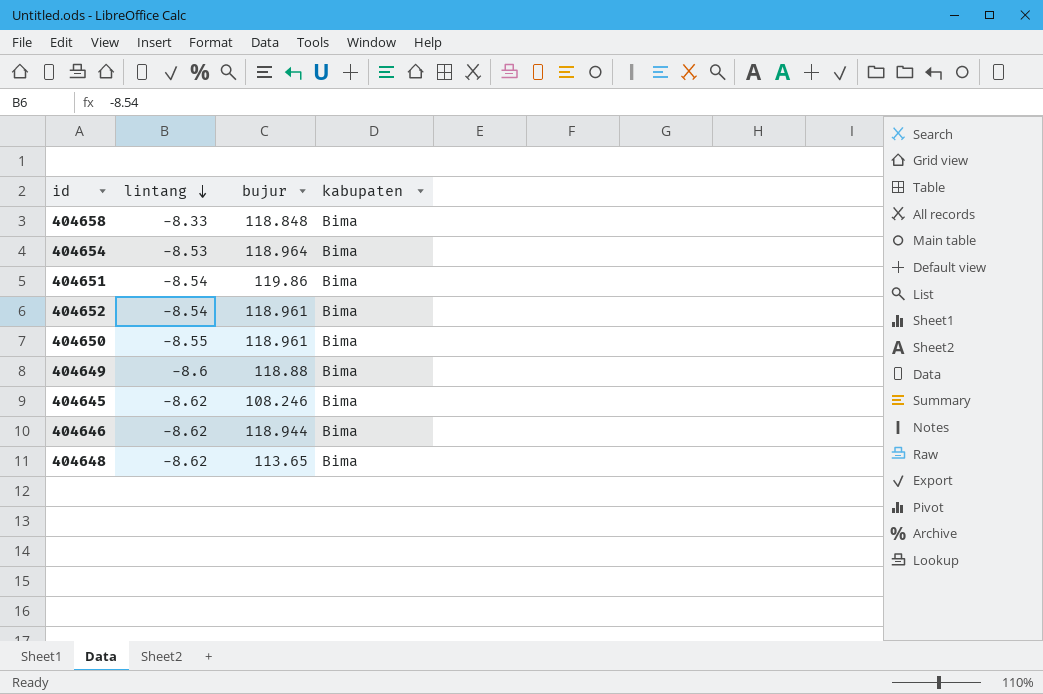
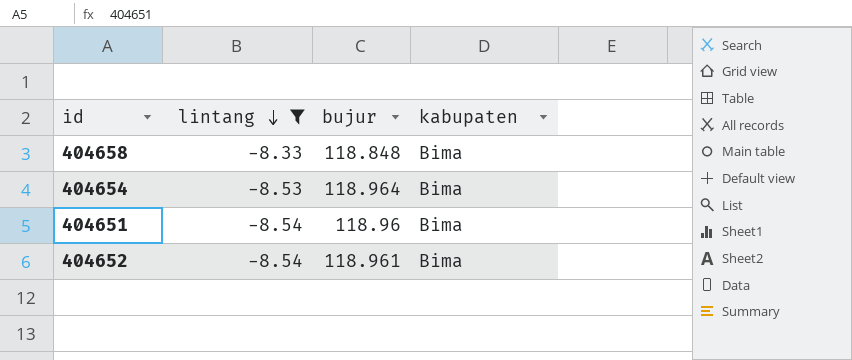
filter: none -> lintang >= -8.54
404651 | bujur: 119.86 -> 118.96

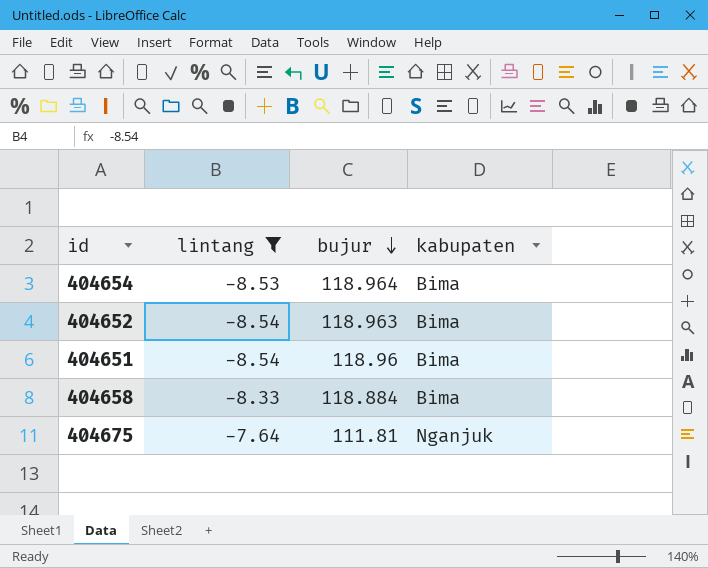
row order: lintang descending -> bujur descending
404652 | bujur: 118.961 -> 118.963
404658 | bujur: 118.848 -> 118.884
row 404675: none -> -7.64 | 111.81 | Nganjuk

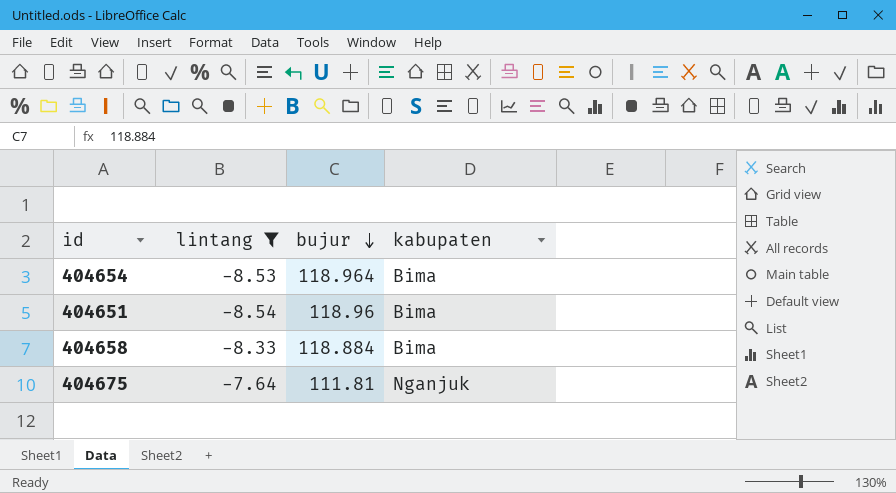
row 404652: -8.54 | 118.963 | Bima -> none

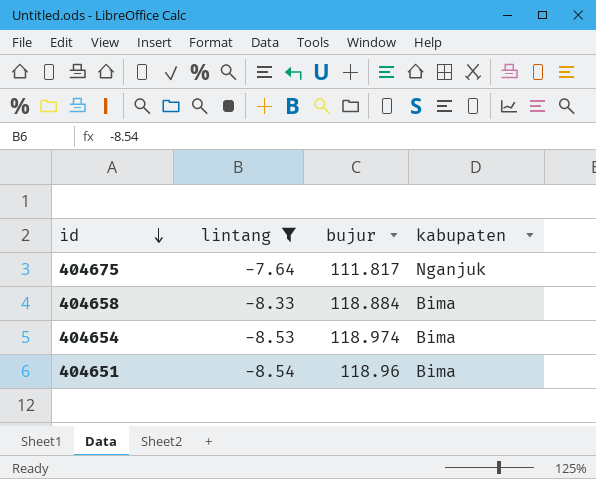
row order: bujur descending -> id descending
404675 | bujur: 111.81 -> 111.817
404654 | bujur: 118.964 -> 118.974

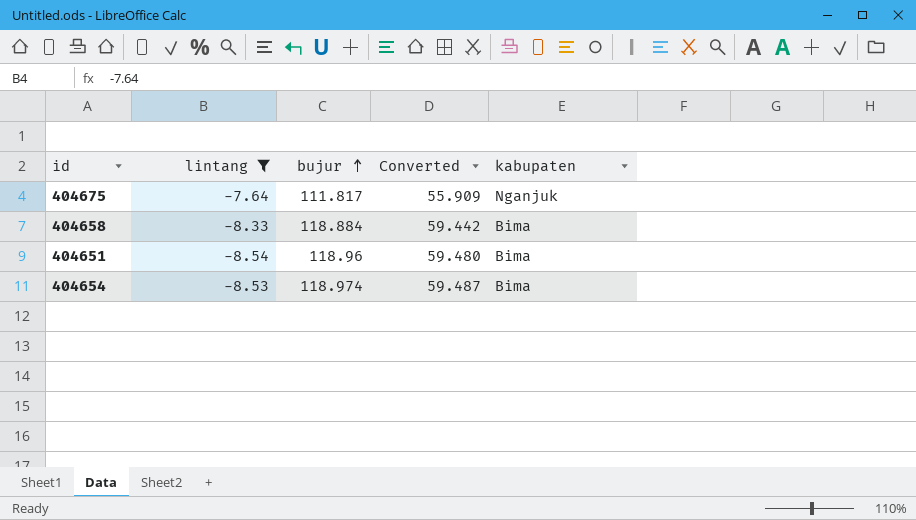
row order: id descending -> bujur ascending
column Converted | formula: none -> [bujur] * 0.5

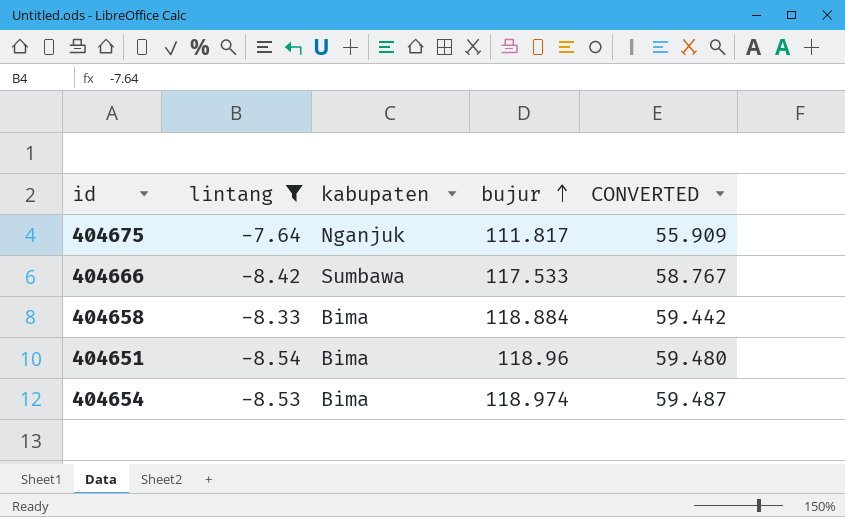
column kabupaten | position: 5 -> 3
column name: Converted -> CONVERTED
row 404666: none -> -8.42 | Sumbawa | 117.533 | 58.767

